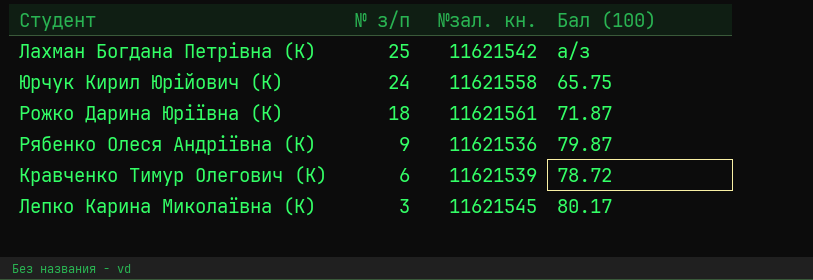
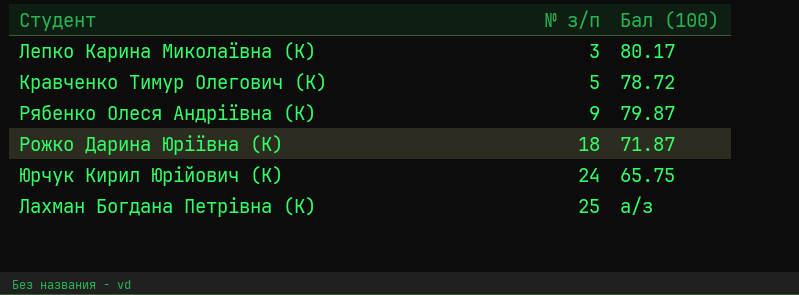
row order: № з/п descending -> № з/п ascending
column №зал. кн. | position: 3 -> none
Кравченко Тимур Олегович (К) | № з/п: 6 -> 5

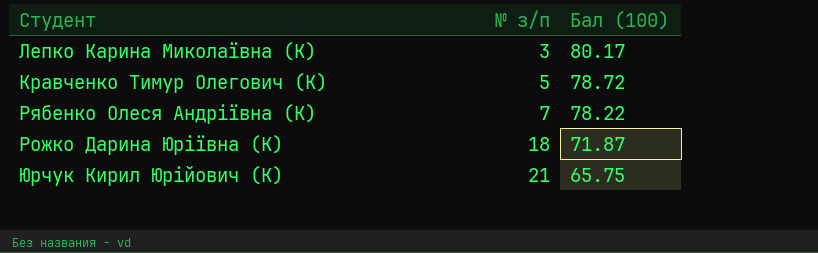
row Лахман Богдана Петрівна (К): 25 | а/з -> none
Рябенко Олеся Андріївна (К) | № з/п: 9 -> 7
Рябенко Олеся Андріївна (К) | Бал (100): 79.87 -> 78.22
Юрчук Кирил Юрійович (К) | № з/п: 24 -> 21

